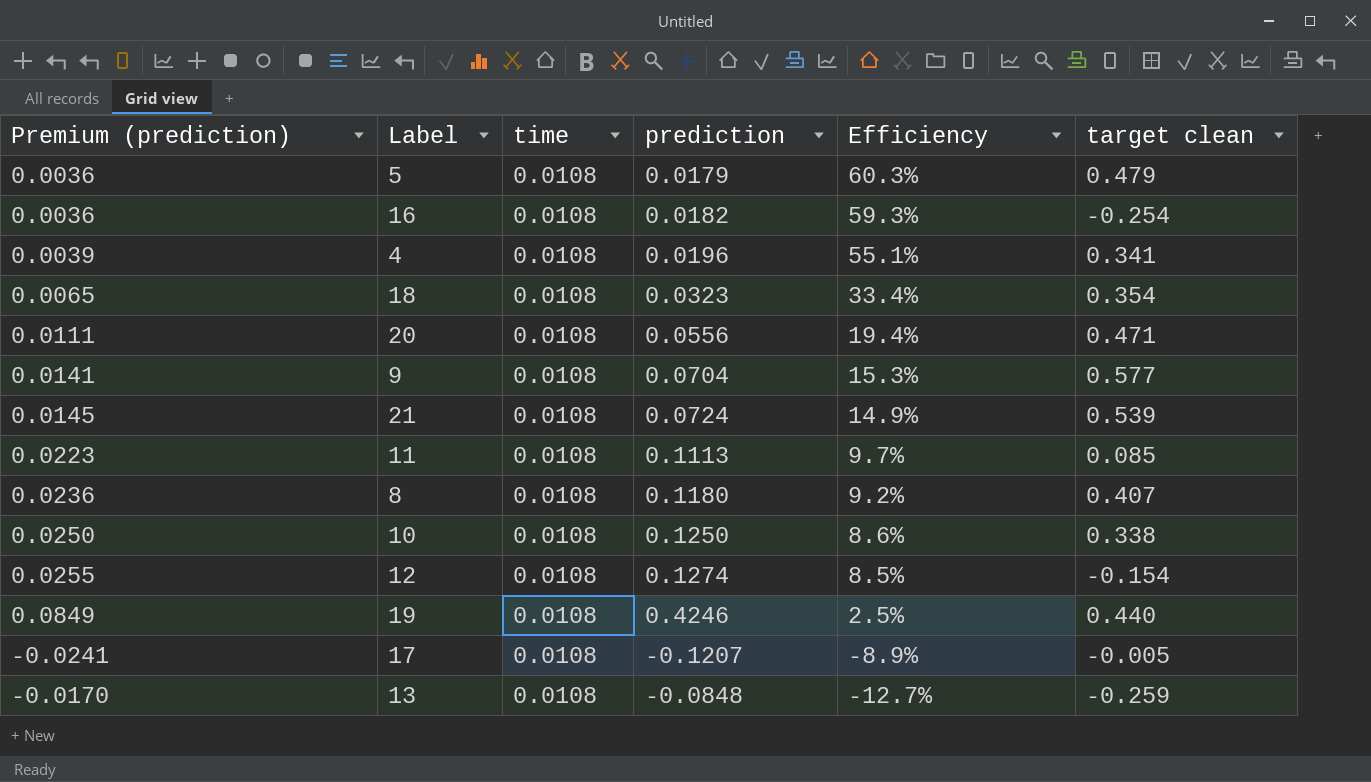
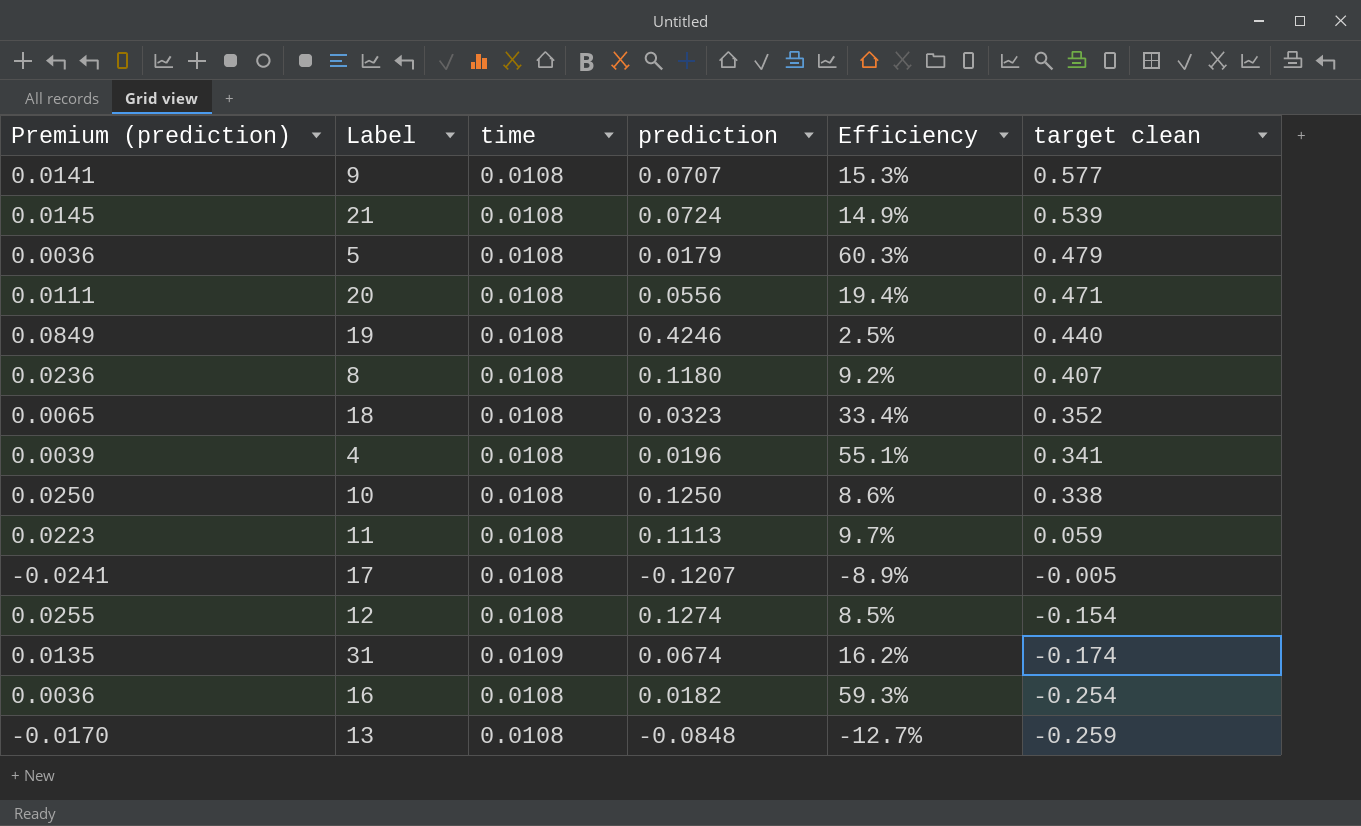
row order: Efficiency descending -> target clean descending
9 | prediction: 0.0704 -> 0.0707
18 | target clean: 0.354 -> 0.352
11 | target clean: 0.085 -> 0.059
row 31: none -> 0.0135 | 0.0109 | 0.0674 | 16.2% | -0.174

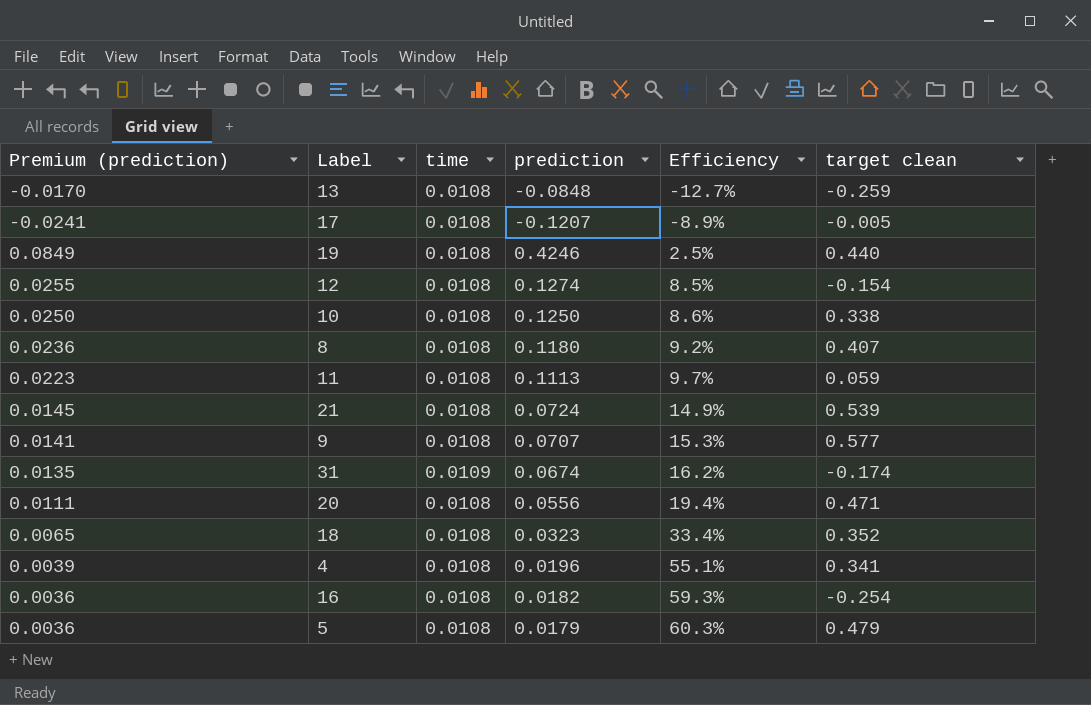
row order: target clean descending -> Efficiency ascending

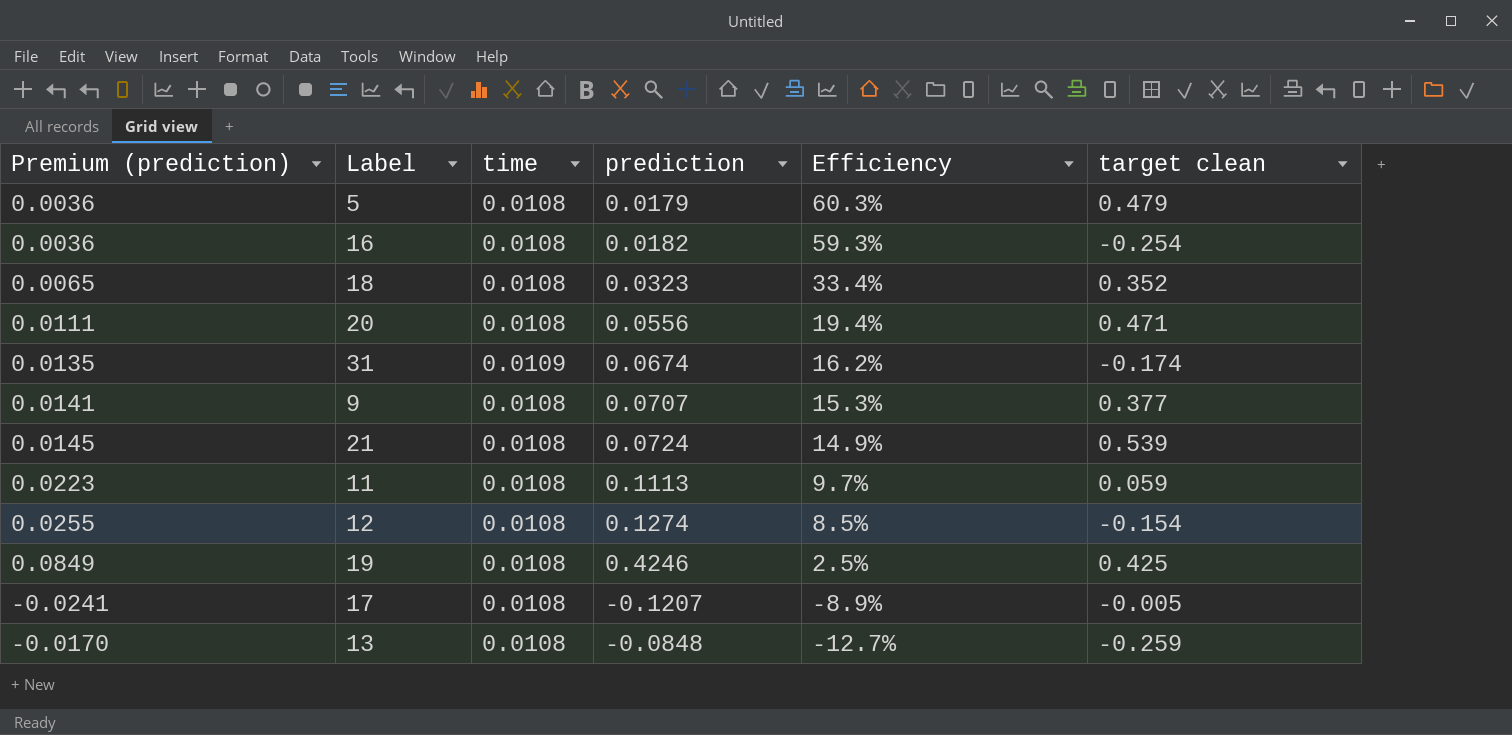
row order: Efficiency ascending -> Efficiency descending
row 10: 0.0250 | 0.0108 | 0.1250 | 8.6% | 0.338 -> none
row 8: 0.0236 | 0.0108 | 0.1180 | 9.2% | 0.407 -> none
row 4: 0.0039 | 0.0108 | 0.0196 | 55.1% | 0.341 -> none
9 | target clean: 0.577 -> 0.377
19 | target clean: 0.440 -> 0.425

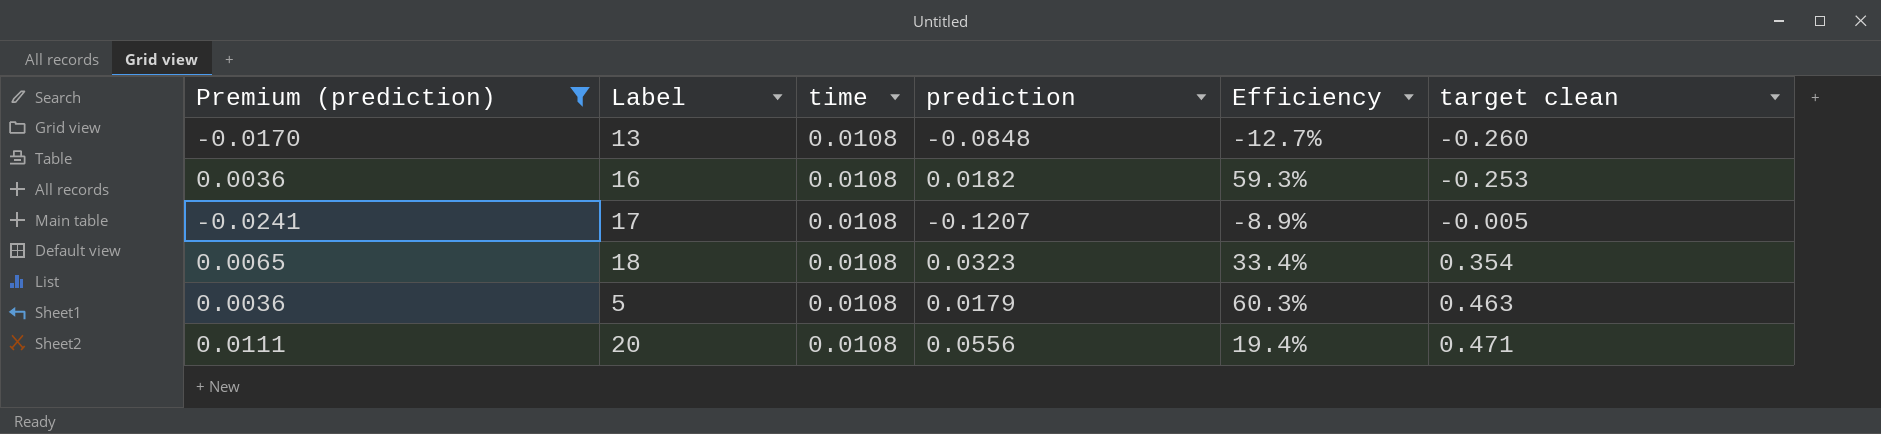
filter: none -> Premium (prediction) <= 0.0111
row order: Efficiency descending -> target clean ascending
13 | target clean: -0.259 -> -0.260
16 | target clean: -0.254 -> -0.253
18 | target clean: 0.352 -> 0.354
5 | target clean: 0.479 -> 0.463

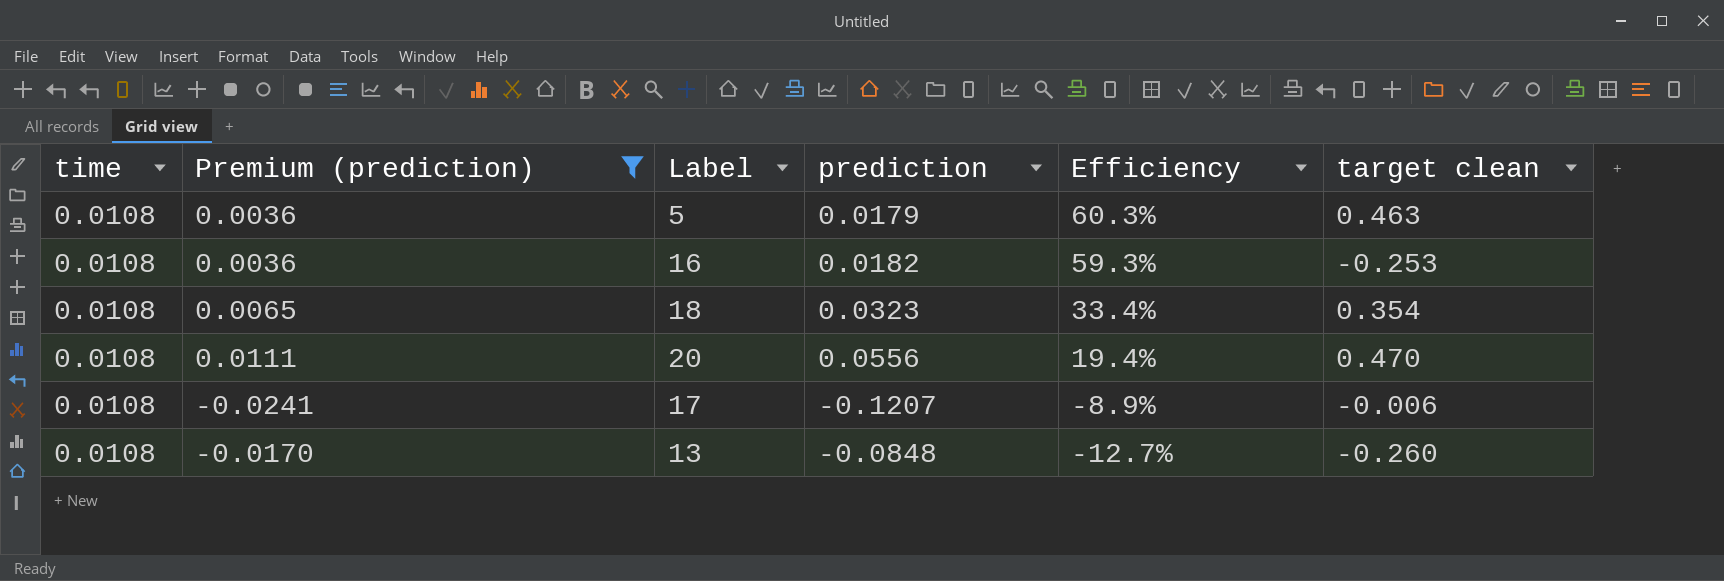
row order: target clean ascending -> Efficiency descending
column time | position: 3 -> 1
20 | target clean: 0.471 -> 0.470
17 | target clean: -0.005 -> -0.006

